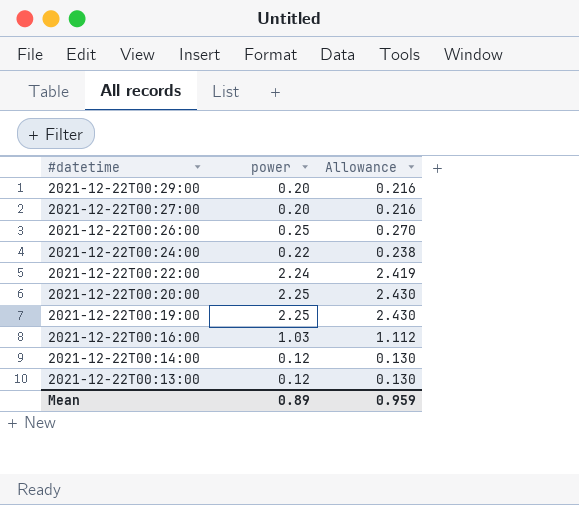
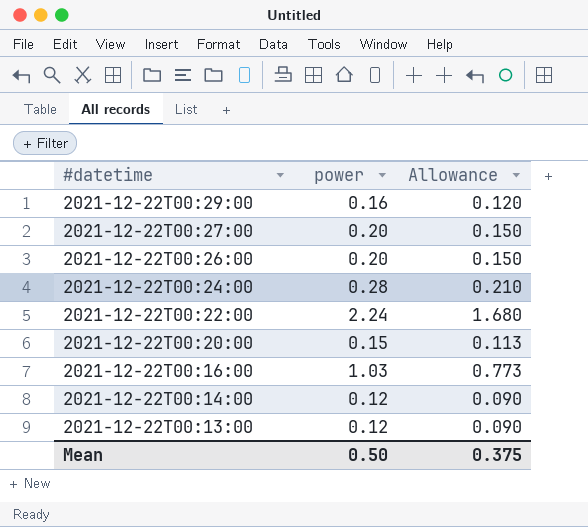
column Allowance | formula: [power] * 1.08 -> [power] * 0.75
row 2021-12-22T00:19:00: 2.25 | 2.430 -> none
2021-12-22T00:29:00 | power: 0.20 -> 0.16
2021-12-22T00:26:00 | power: 0.25 -> 0.20
2021-12-22T00:24:00 | power: 0.22 -> 0.28
2021-12-22T00:20:00 | power: 2.25 -> 0.15
Mean | power: 0.89 -> 0.50
Mean | Allowance: 0.959 -> 0.375

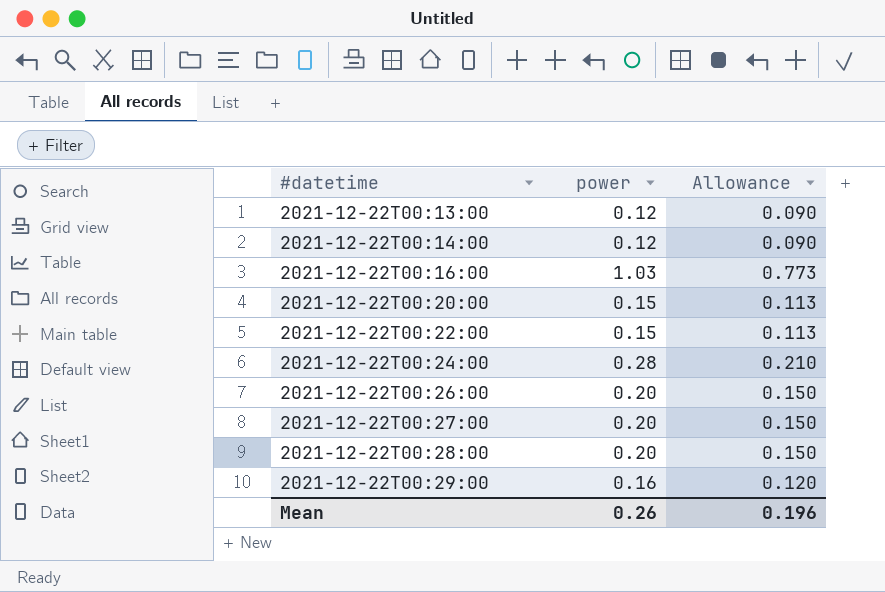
row order: #datetime descending -> #datetime ascending
2021-12-22T00:22:00 | power: 2.24 -> 0.15
2021-12-22T00:22:00 | Allowance: 1.680 -> 0.113
row 2021-12-22T00:28:00: none -> 0.20 | 0.150
Mean | power: 0.50 -> 0.26
Mean | Allowance: 0.375 -> 0.196

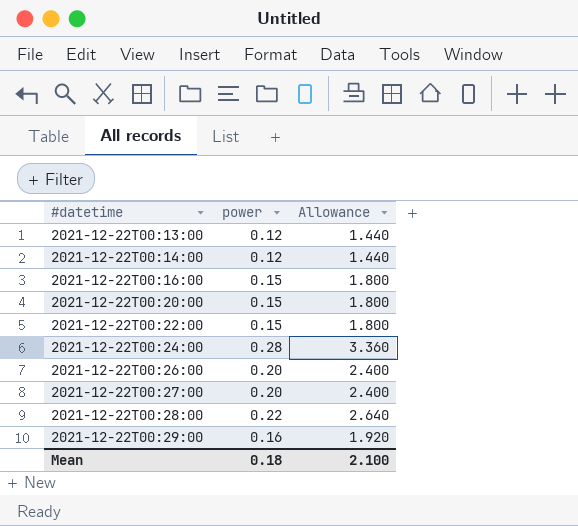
column Allowance | formula: [power] * 0.75 -> [power] * 12
2021-12-22T00:16:00 | power: 1.03 -> 0.15
2021-12-22T00:28:00 | power: 0.20 -> 0.22
Mean | power: 0.26 -> 0.18
Mean | Allowance: 0.196 -> 2.100

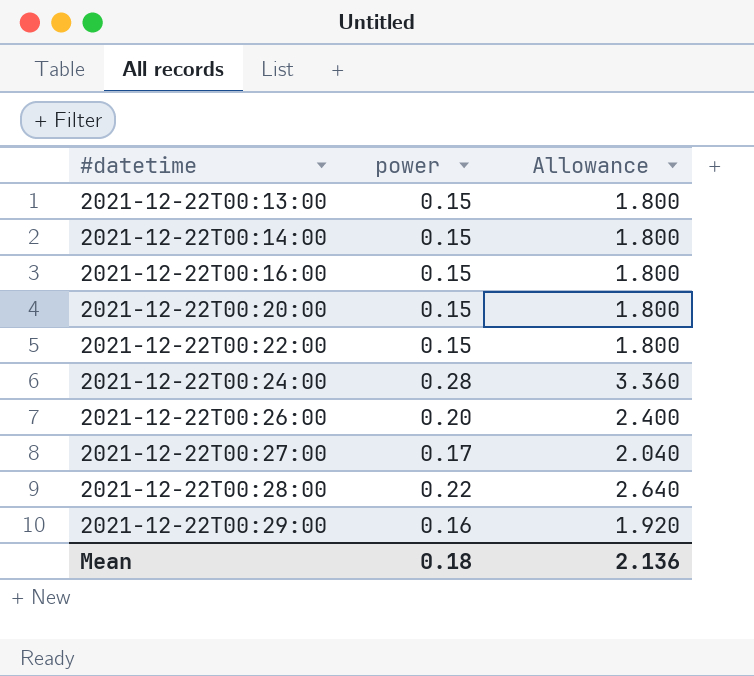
2021-12-22T00:13:00 | power: 0.12 -> 0.15
2021-12-22T00:13:00 | Allowance: 1.440 -> 1.800
2021-12-22T00:14:00 | power: 0.12 -> 0.15
2021-12-22T00:14:00 | Allowance: 1.440 -> 1.800
2021-12-22T00:27:00 | power: 0.20 -> 0.17
2021-12-22T00:27:00 | Allowance: 2.400 -> 2.040
Mean | Allowance: 2.100 -> 2.136

